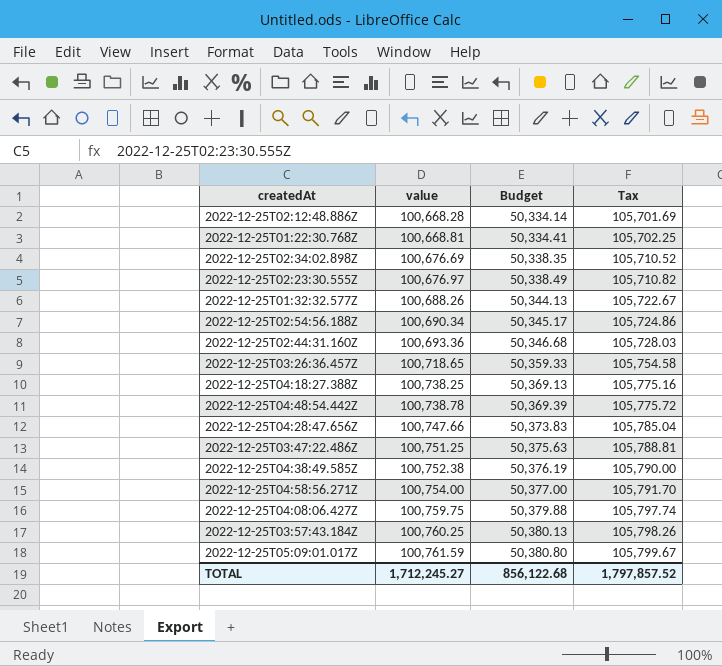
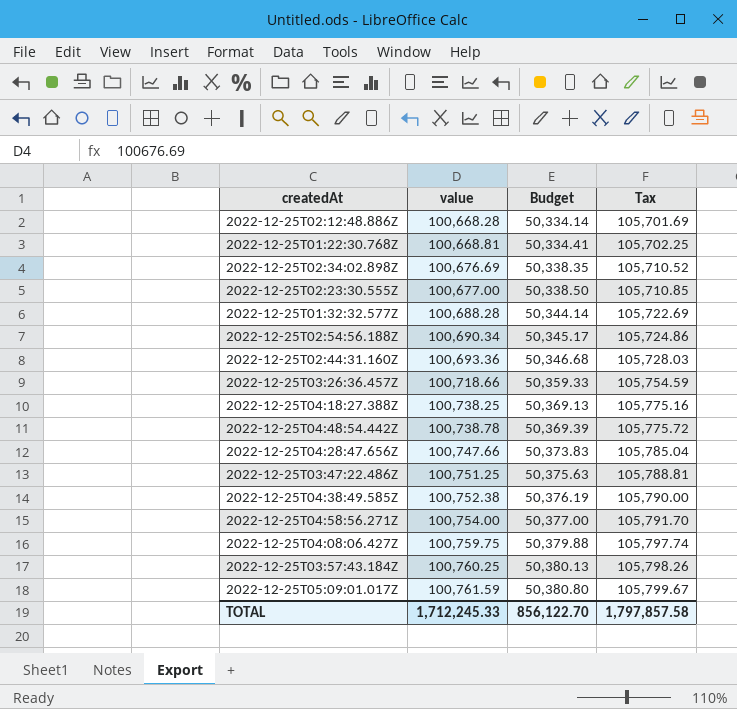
2022-12-25T02:23:30.555Z | value: 100,676.97 -> 100,677.00
2022-12-25T02:23:30.555Z | Budget: 50,338.49 -> 50,338.50
2022-12-25T02:23:30.555Z | Tax: 105,710.82 -> 105,710.85
2022-12-25T01:32:32.577Z | value: 100,688.26 -> 100,688.28
2022-12-25T01:32:32.577Z | Budget: 50,344.13 -> 50,344.14
2022-12-25T01:32:32.577Z | Tax: 105,722.67 -> 105,722.69
2022-12-25T03:26:36.457Z | value: 100,718.65 -> 100,718.66
2022-12-25T03:26:36.457Z | Tax: 105,754.58 -> 105,754.59
TOTAL | value: 1,712,245.27 -> 1,712,245.33
TOTAL | Budget: 856,122.68 -> 856,122.70
TOTAL | Tax: 1,797,857.52 -> 1,797,857.58

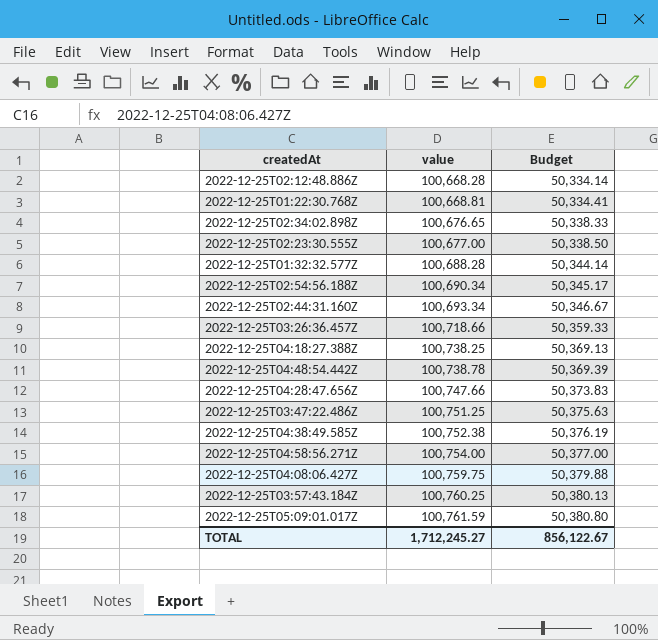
column Tax | formula: [value] * 1.05 -> none
2022-12-25T02:34:02.898Z | value: 100,676.69 -> 100,676.65
2022-12-25T02:34:02.898Z | Budget: 50,338.35 -> 50,338.33
2022-12-25T02:44:31.160Z | value: 100,693.36 -> 100,693.34
2022-12-25T02:44:31.160Z | Budget: 50,346.68 -> 50,346.67
TOTAL | value: 1,712,245.33 -> 1,712,245.27
TOTAL | Budget: 856,122.70 -> 856,122.67

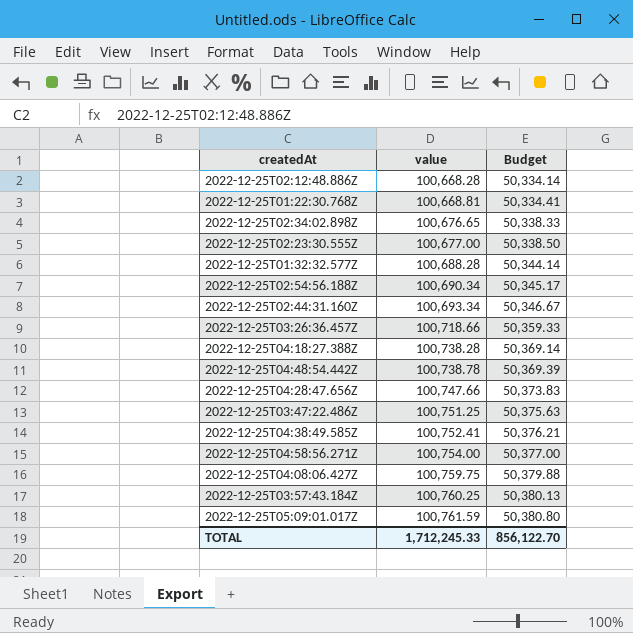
2022-12-25T04:18:27.388Z | value: 100,738.25 -> 100,738.28
2022-12-25T04:18:27.388Z | Budget: 50,369.13 -> 50,369.14
2022-12-25T04:38:49.585Z | value: 100,752.38 -> 100,752.41
2022-12-25T04:38:49.585Z | Budget: 50,376.19 -> 50,376.21
TOTAL | value: 1,712,245.27 -> 1,712,245.33
TOTAL | Budget: 856,122.67 -> 856,122.70

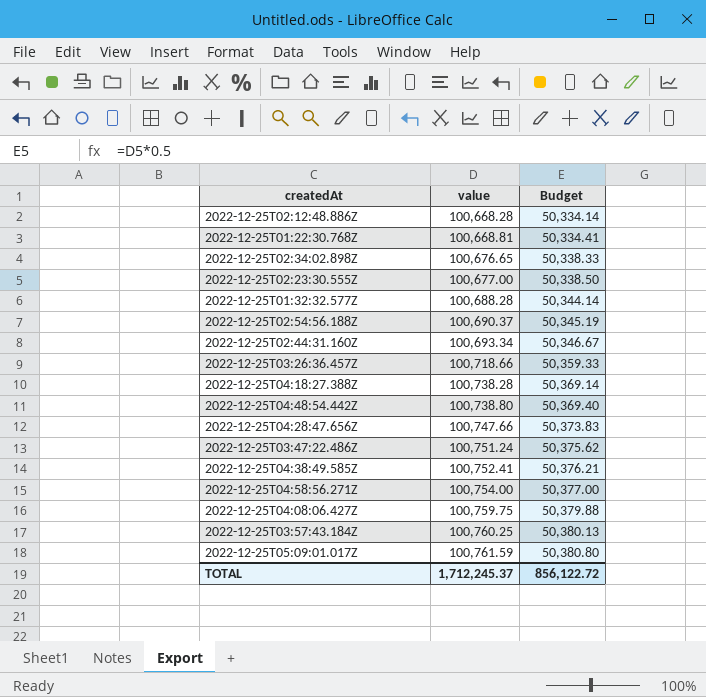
2022-12-25T02:54:56.188Z | value: 100,690.34 -> 100,690.37
2022-12-25T02:54:56.188Z | Budget: 50,345.17 -> 50,345.19
2022-12-25T04:48:54.442Z | value: 100,738.78 -> 100,738.80
2022-12-25T04:48:54.442Z | Budget: 50,369.39 -> 50,369.40
2022-12-25T03:47:22.486Z | value: 100,751.25 -> 100,751.24
2022-12-25T03:47:22.486Z | Budget: 50,375.63 -> 50,375.62
TOTAL | value: 1,712,245.33 -> 1,712,245.37
TOTAL | Budget: 856,122.70 -> 856,122.72

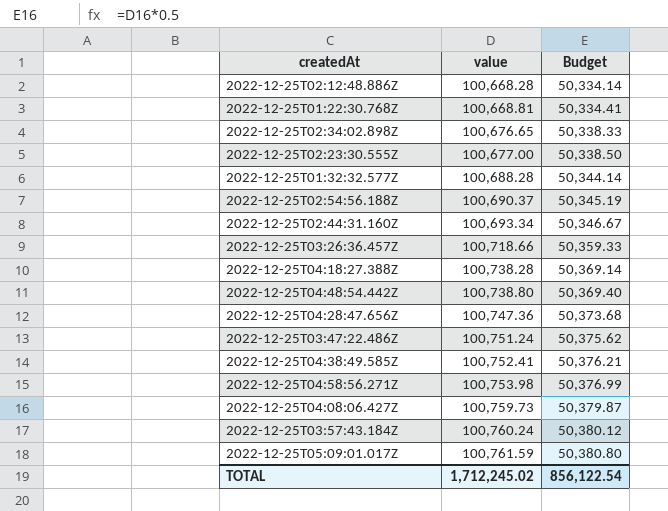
2022-12-25T04:28:47.656Z | value: 100,747.66 -> 100,747.36
2022-12-25T04:28:47.656Z | Budget: 50,373.83 -> 50,373.68
2022-12-25T04:58:56.271Z | value: 100,754.00 -> 100,753.98
2022-12-25T04:58:56.271Z | Budget: 50,377.00 -> 50,376.99
2022-12-25T04:08:06.427Z | value: 100,759.75 -> 100,759.73
2022-12-25T04:08:06.427Z | Budget: 50,379.88 -> 50,379.87
2022-12-25T03:57:43.184Z | value: 100,760.25 -> 100,760.24
2022-12-25T03:57:43.184Z | Budget: 50,380.13 -> 50,380.12
TOTAL | value: 1,712,245.37 -> 1,712,245.02
TOTAL | Budget: 856,122.72 -> 856,122.54

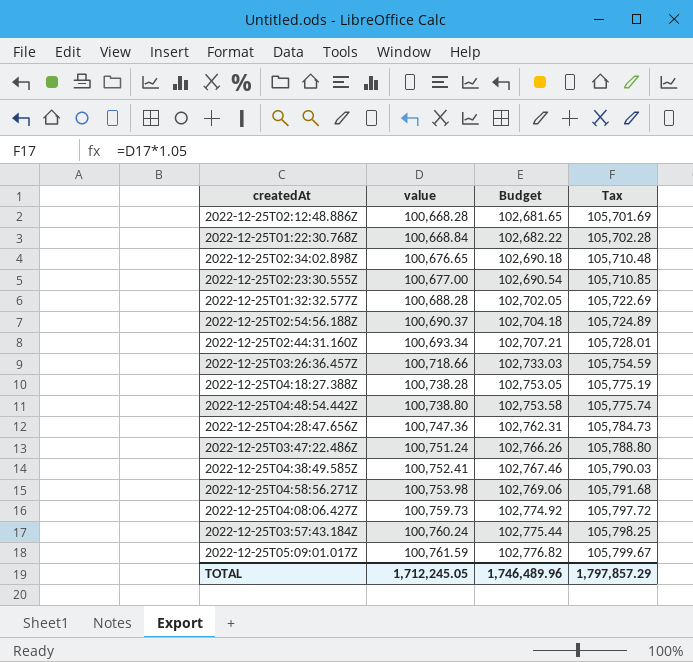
column Budget | formula: [value] * 0.5 -> [value] * 1.02
column Tax | formula: none -> [value] * 1.05
2022-12-25T01:22:30.768Z | value: 100,668.81 -> 100,668.84
TOTAL | value: 1,712,245.02 -> 1,712,245.05
TOTAL | Budget: 856,122.54 -> 1,746,489.96

